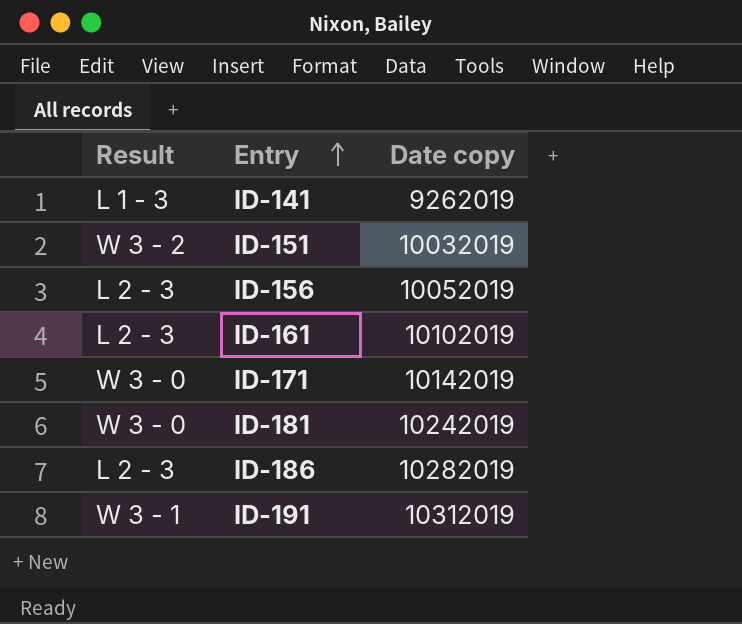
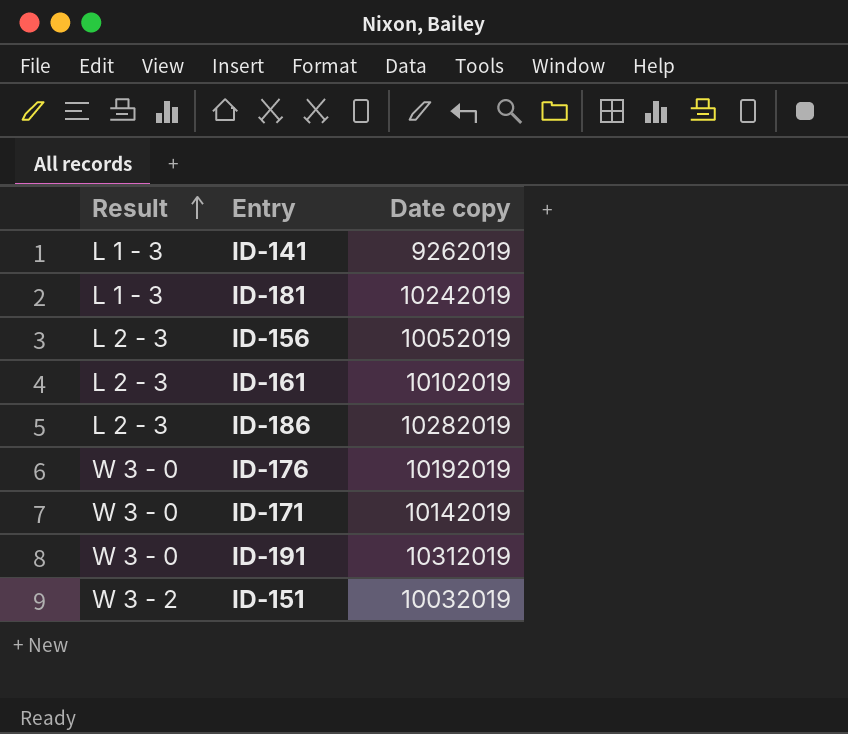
row order: Entry ascending -> Result ascending
ID-181 | Result: W 3 - 0 -> L 1 - 3
row ID-176: none -> W 3 - 0 | 10192019
ID-191 | Result: W 3 - 1 -> W 3 - 0

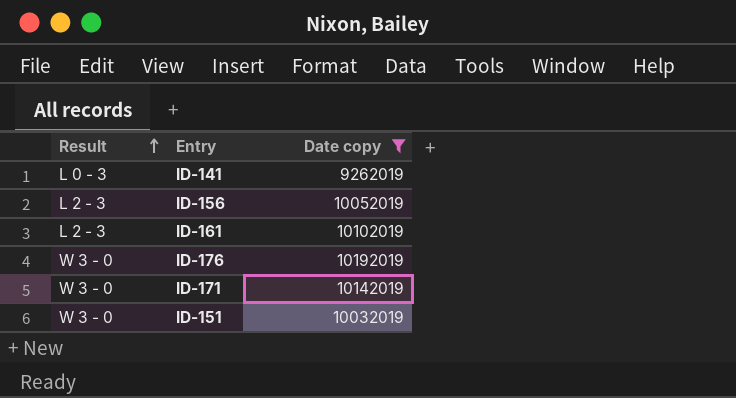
filter: none -> Date copy <= 10192019
ID-141 | Result: L 1 - 3 -> L 0 - 3
ID-151 | Result: W 3 - 2 -> W 3 - 0

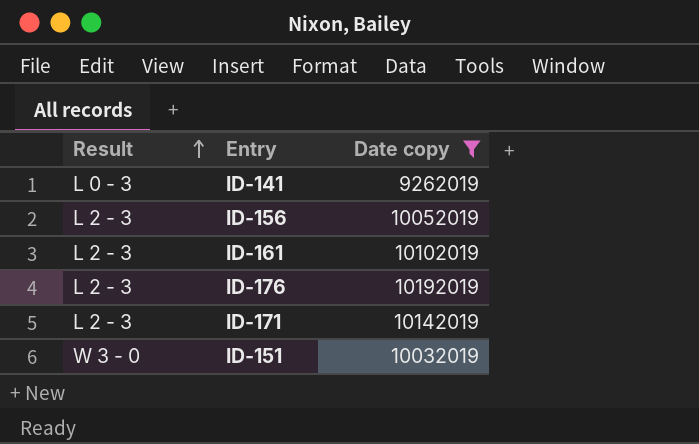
ID-176 | Result: W 3 - 0 -> L 2 - 3
ID-171 | Result: W 3 - 0 -> L 2 - 3

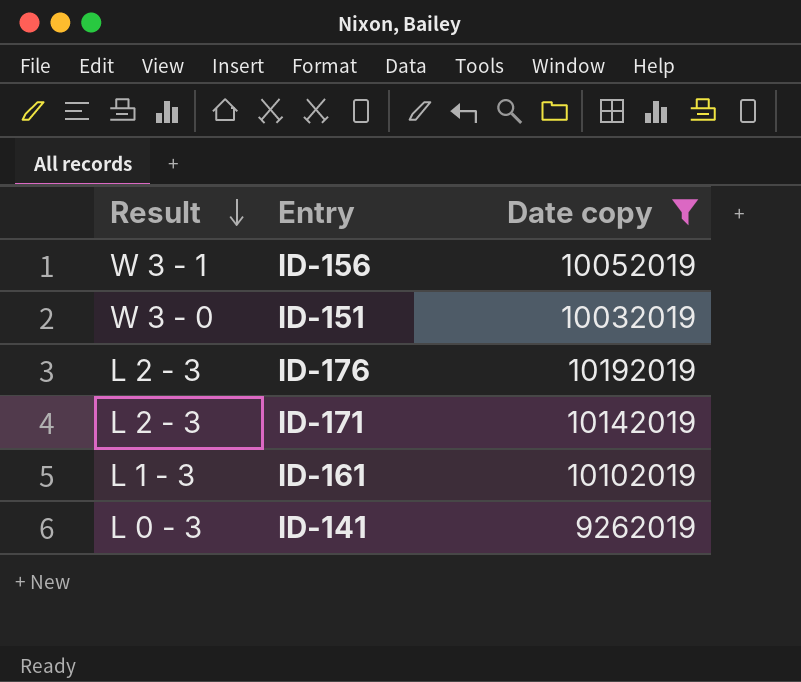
row order: Result ascending -> Result descending
ID-156 | Result: L 2 - 3 -> W 3 - 1
ID-161 | Result: L 2 - 3 -> L 1 - 3

